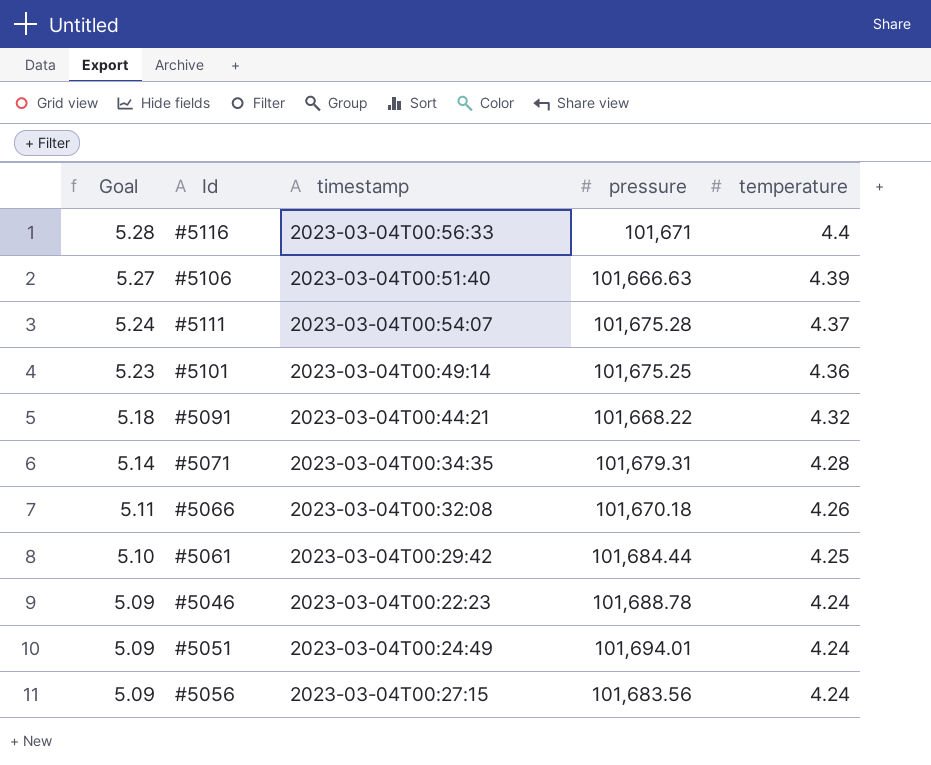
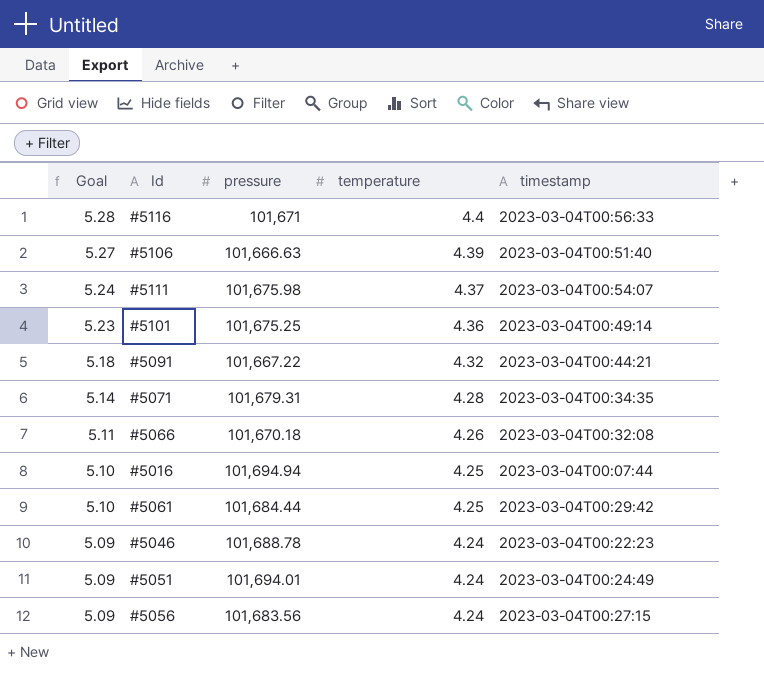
column timestamp | position: 3 -> 5
#5111 | pressure: 101,675.28 -> 101,675.98
#5091 | pressure: 101,668.22 -> 101,667.22
row #5016: none -> 5.10 | 101,694.94 | 4.25 | 2023-03-04T00:07:44

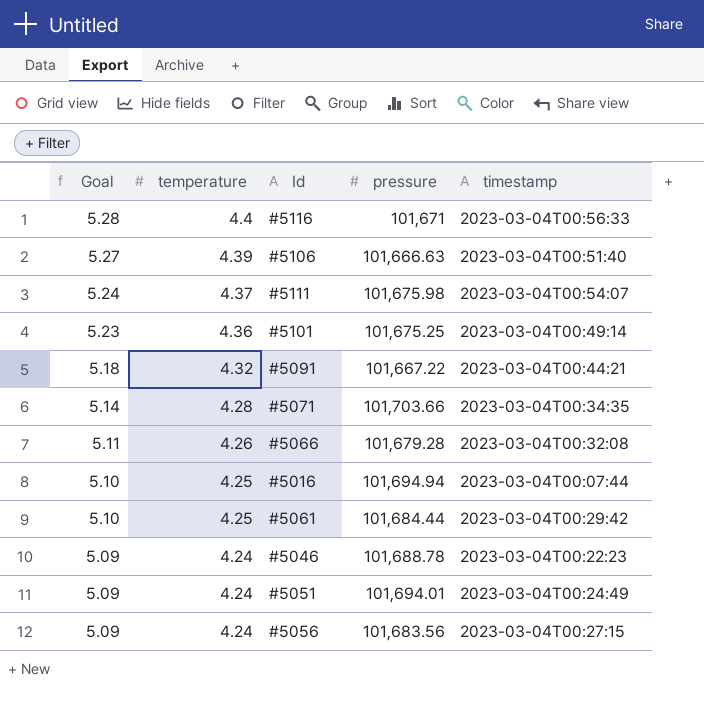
column temperature | position: 4 -> 2
#5071 | pressure: 101,679.31 -> 101,703.66
#5066 | pressure: 101,670.18 -> 101,679.28

